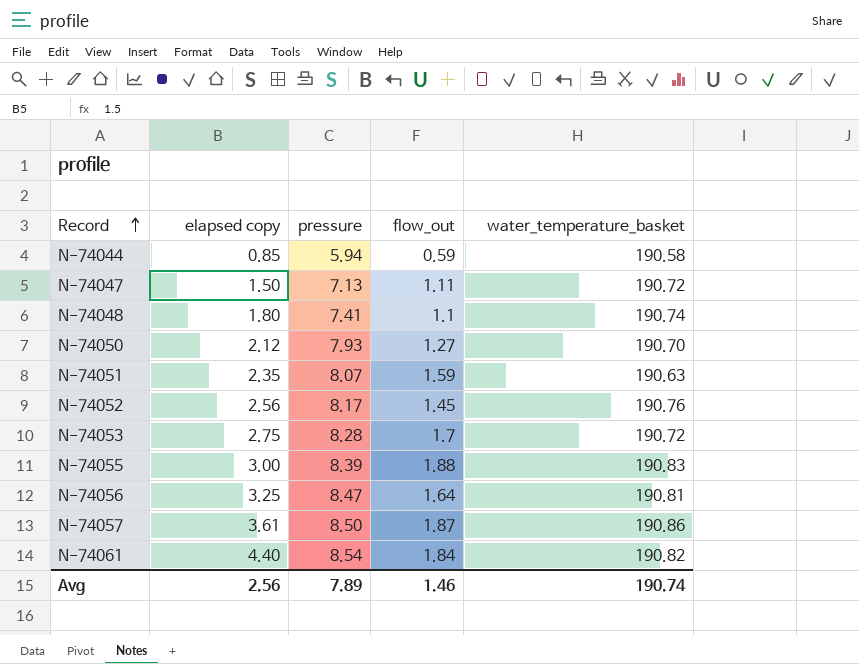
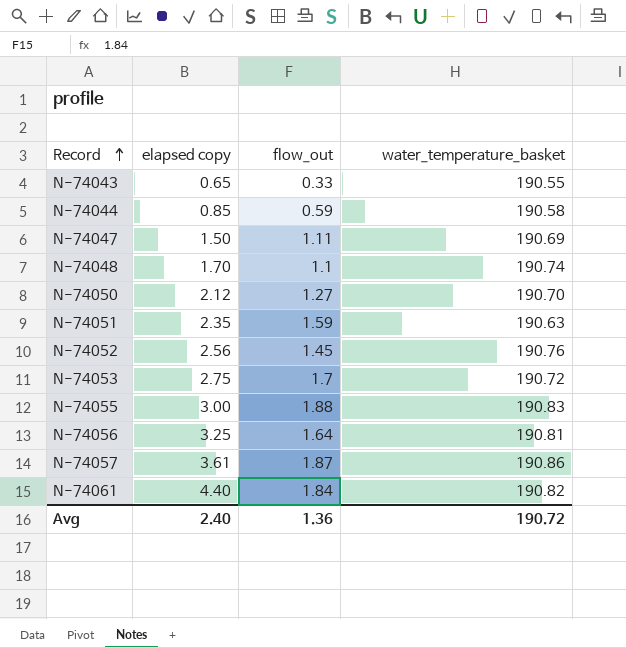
column pressure | position: 3 -> none
row N-74043: none -> 0.65 | 0.33 | 190.55
N-74047 | water_temperature_basket: 190.72 -> 190.69
N-74048 | elapsed copy: 1.80 -> 1.70
Avg | elapsed copy: 2.56 -> 2.40
Avg | flow_out: 1.46 -> 1.36
Avg | water_temperature_basket: 190.74 -> 190.72

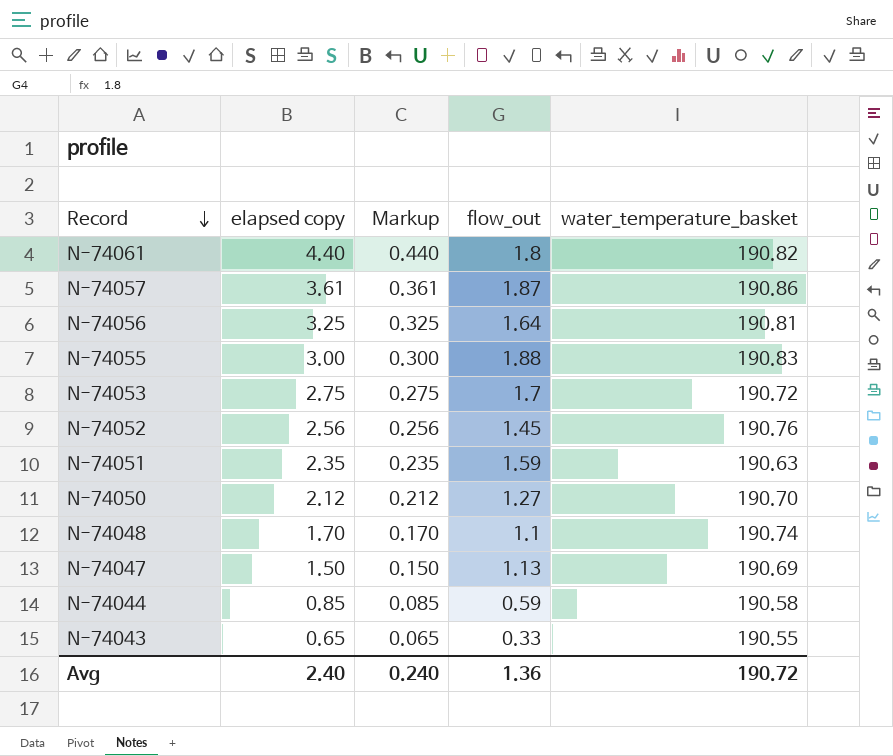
row order: Record ascending -> Record descending
column Markup | formula: none -> [elapsed copy] * 0.1
N-74061 | flow_out: 1.84 -> 1.8
N-74047 | flow_out: 1.11 -> 1.13

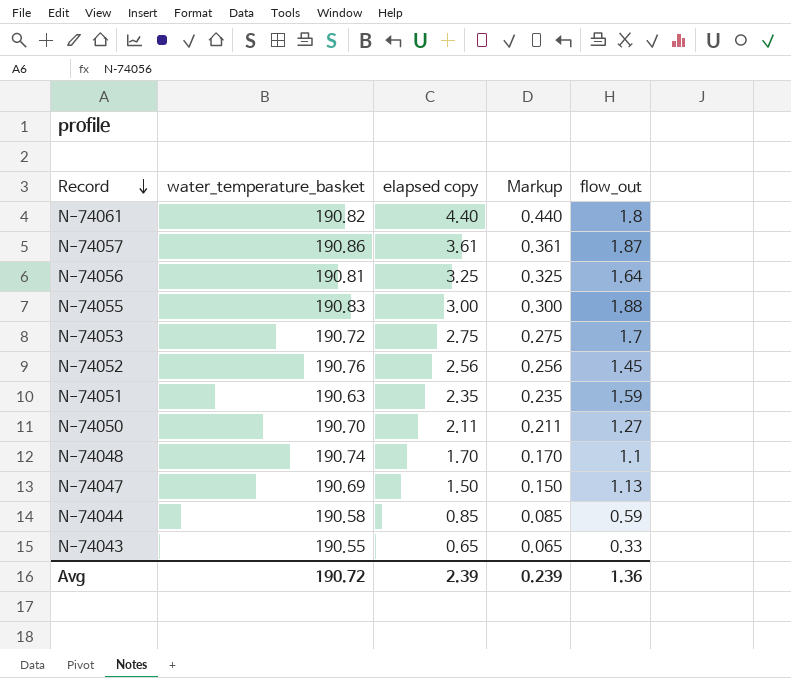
column water_temperature_basket | position: 5 -> 2
N-74050 | elapsed copy: 2.12 -> 2.11
N-74050 | Markup: 0.212 -> 0.211
Avg | elapsed copy: 2.40 -> 2.39
Avg | Markup: 0.240 -> 0.239

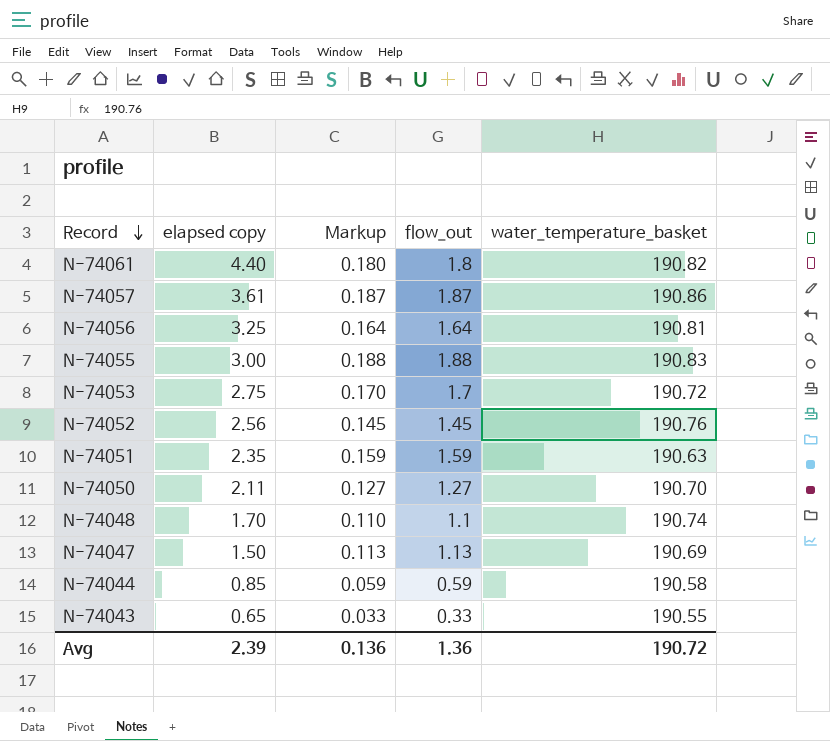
column Markup | formula: [elapsed copy] * 0.1 -> [flow_out] * 0.1
column water_temperature_basket | position: 2 -> 5
Avg | Markup: 0.239 -> 0.136

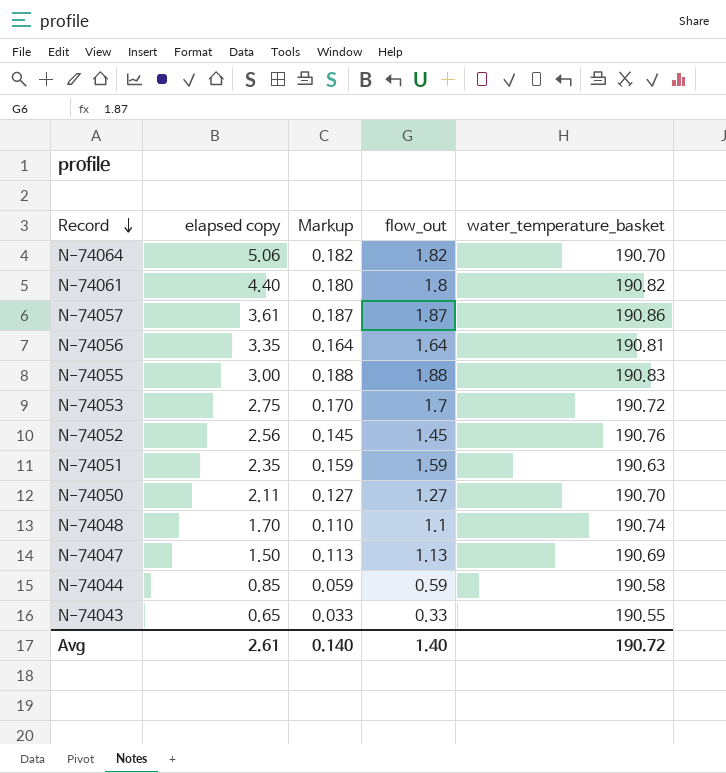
row N-74064: none -> 5.06 | 0.182 | 1.82 | 190.70
N-74056 | elapsed copy: 3.25 -> 3.35
Avg | elapsed copy: 2.39 -> 2.61
Avg | Markup: 0.136 -> 0.140
Avg | flow_out: 1.36 -> 1.40

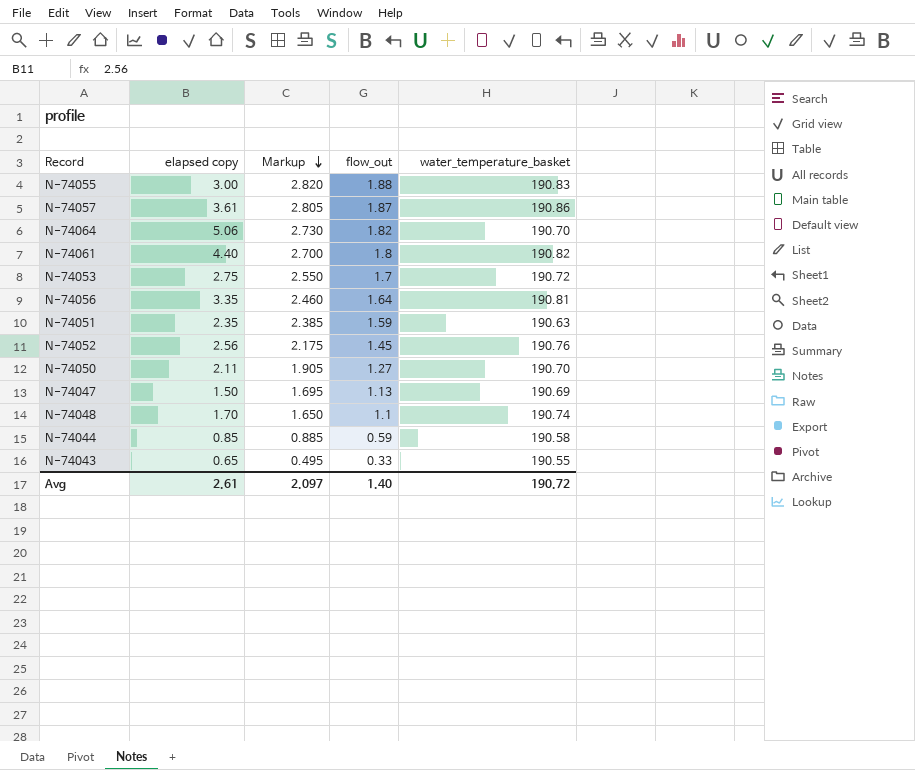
row order: Record descending -> Markup descending
column Markup | formula: [flow_out] * 0.1 -> [flow_out] * 1.5
Avg | Markup: 0.140 -> 2.097

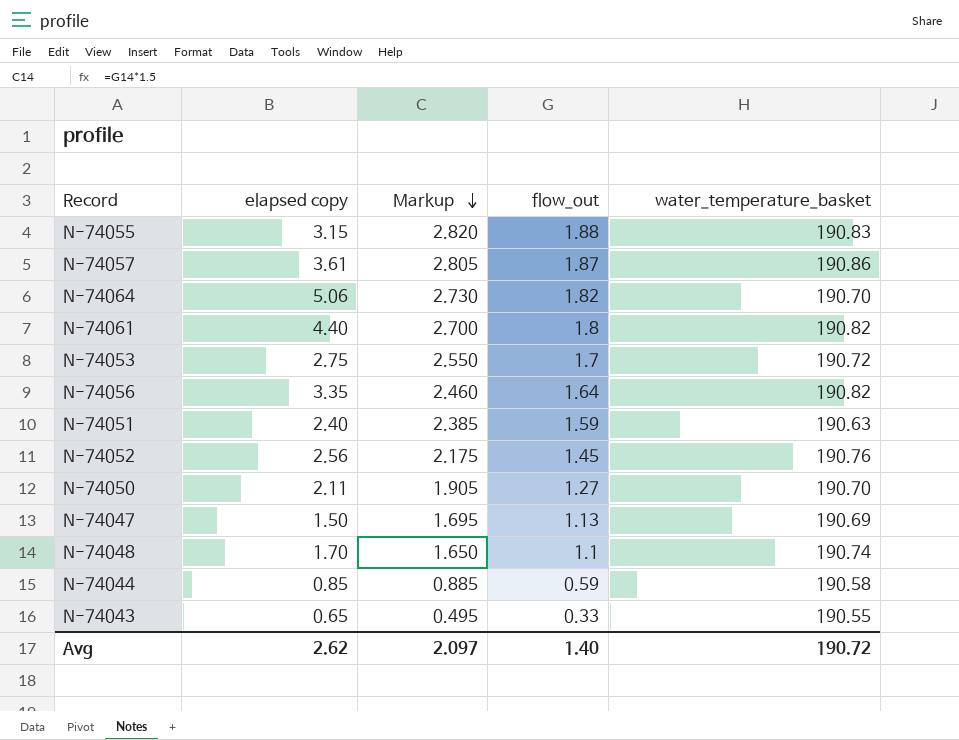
N-74055 | elapsed copy: 3.00 -> 3.15
N-74056 | water_temperature_basket: 190.81 -> 190.82
N-74051 | elapsed copy: 2.35 -> 2.40
Avg | elapsed copy: 2.61 -> 2.62

